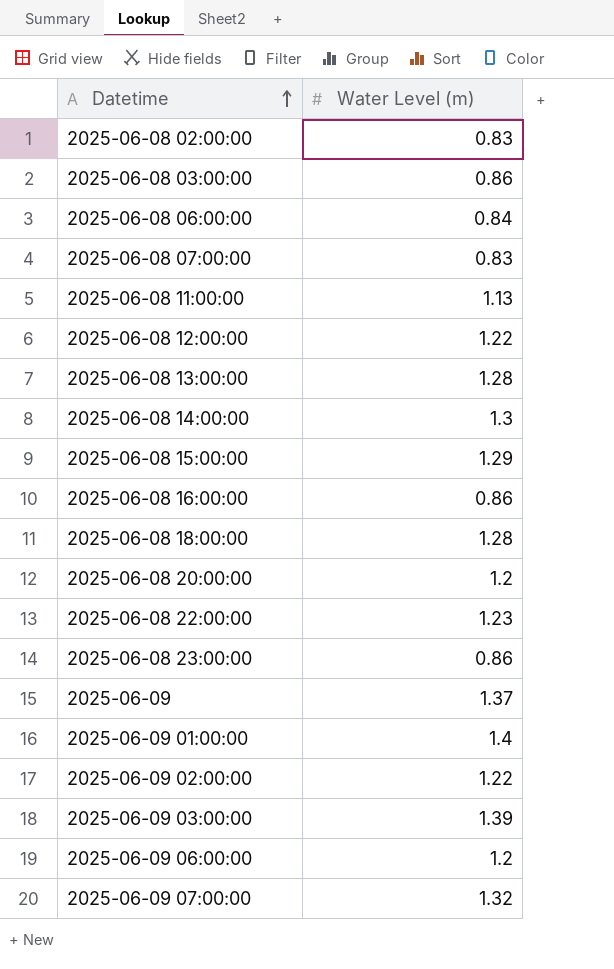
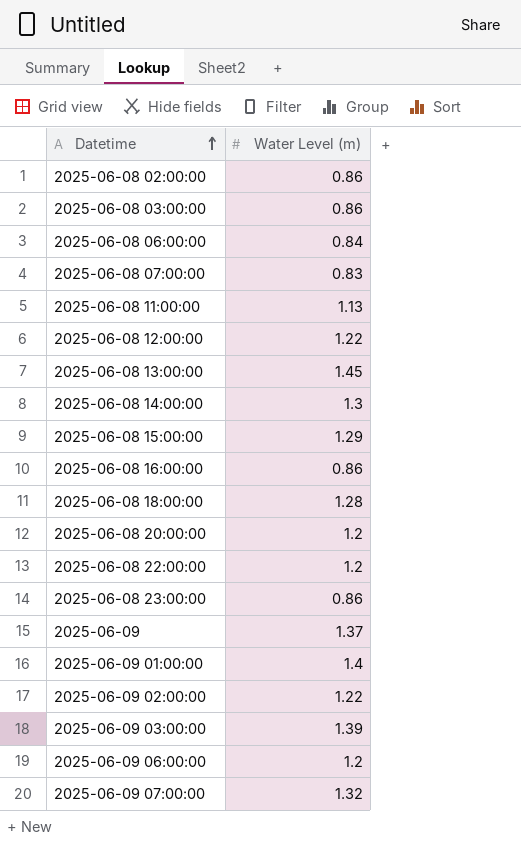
2025-06-08 02:00:00 | Water Level (m): 0.83 -> 0.86
2025-06-08 13:00:00 | Water Level (m): 1.28 -> 1.45
2025-06-08 22:00:00 | Water Level (m): 1.23 -> 1.2

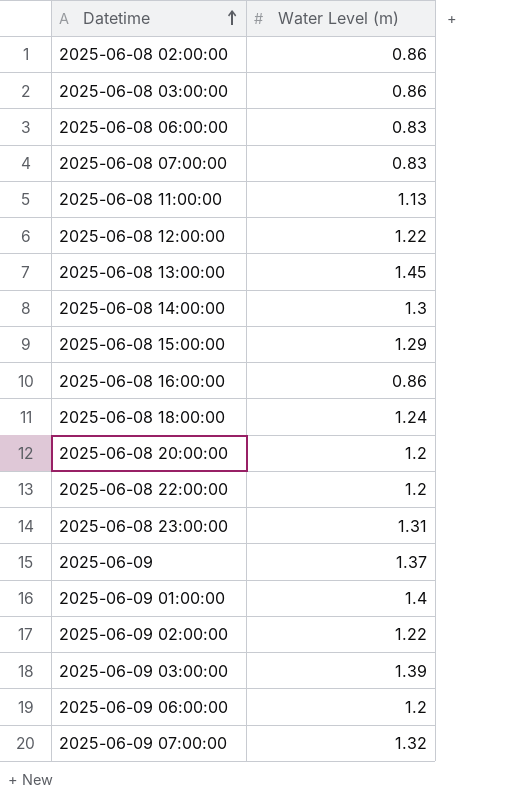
2025-06-08 06:00:00 | Water Level (m): 0.84 -> 0.83
2025-06-08 18:00:00 | Water Level (m): 1.28 -> 1.24
2025-06-08 23:00:00 | Water Level (m): 0.86 -> 1.31

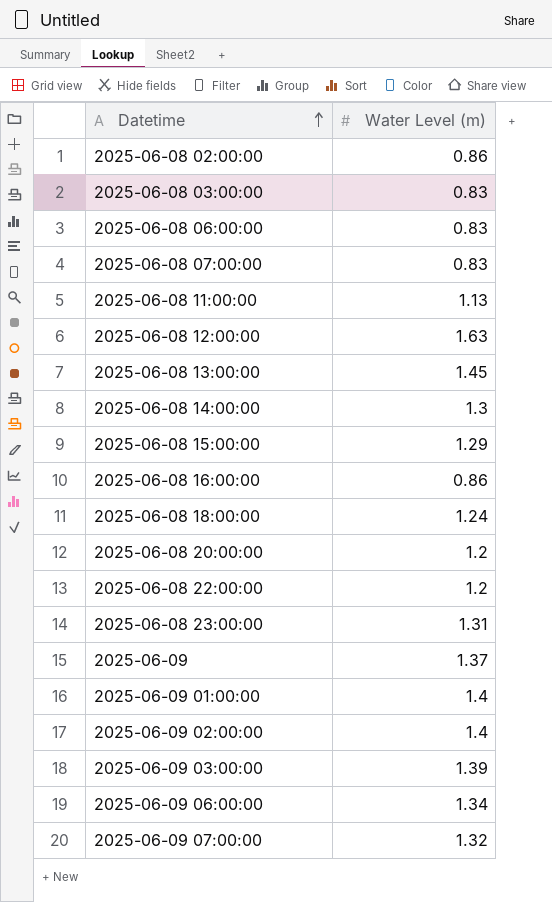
2025-06-08 03:00:00 | Water Level (m): 0.86 -> 0.83
2025-06-08 12:00:00 | Water Level (m): 1.22 -> 1.63
2025-06-09 02:00:00 | Water Level (m): 1.22 -> 1.4
2025-06-09 06:00:00 | Water Level (m): 1.2 -> 1.34

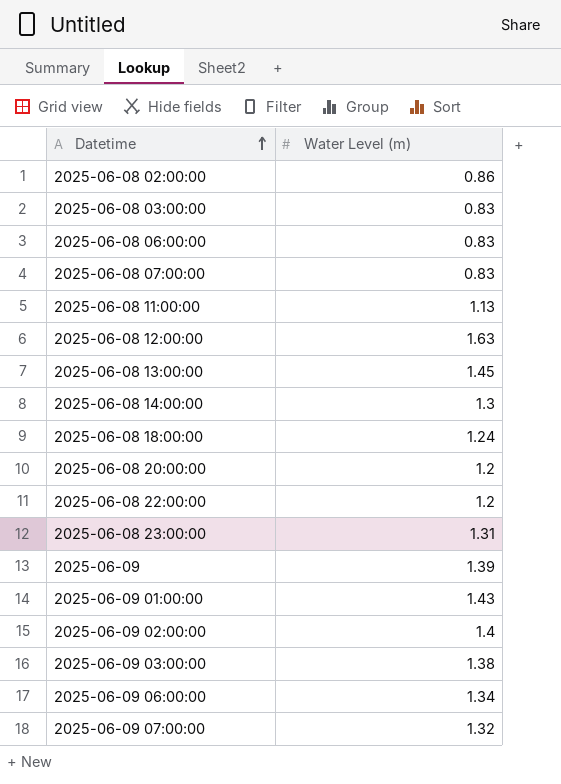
row 2025-06-08 15:00:00: 1.29 -> none
row 2025-06-08 16:00:00: 0.86 -> none
2025-06-09 | Water Level (m): 1.37 -> 1.39
2025-06-09 01:00:00 | Water Level (m): 1.4 -> 1.43
2025-06-09 03:00:00 | Water Level (m): 1.39 -> 1.38

